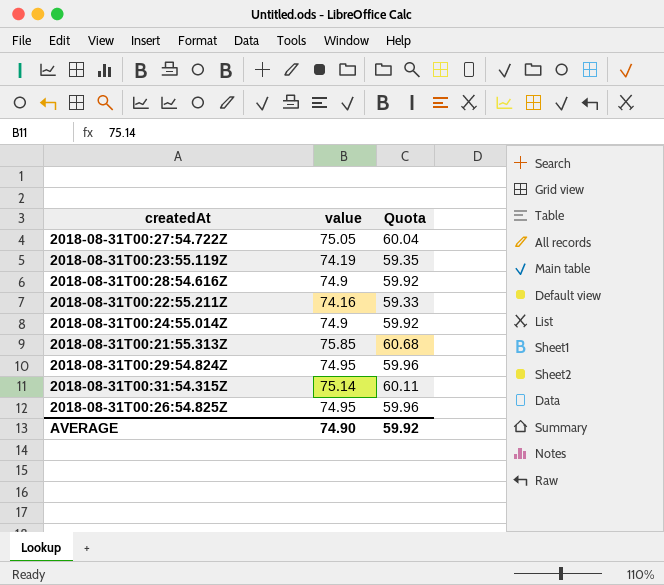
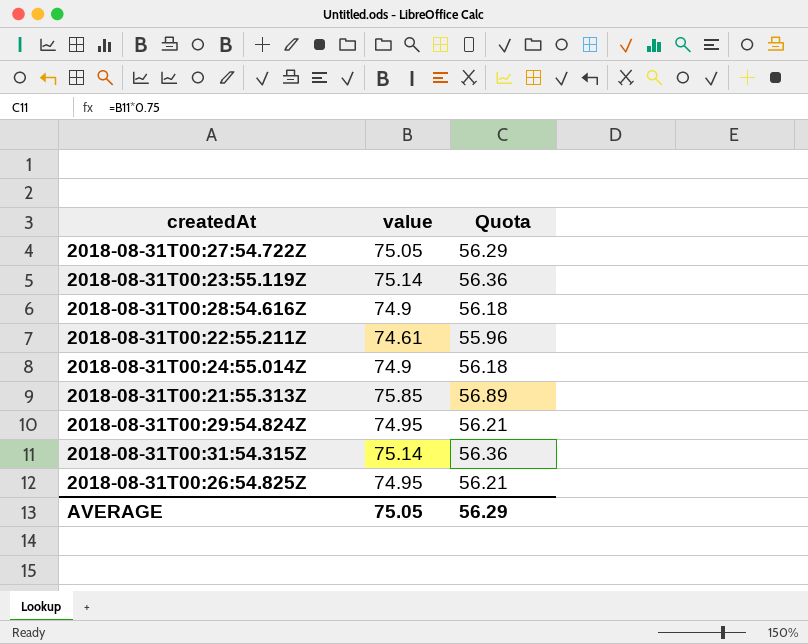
column Quota | formula: [value] * 0.8 -> [value] * 0.75
2018-08-31T00:23:55.119Z | value: 74.19 -> 75.14
2018-08-31T00:22:55.211Z | value: 74.16 -> 74.61
AVERAGE | value: 74.90 -> 75.05
AVERAGE | Quota: 59.92 -> 56.29

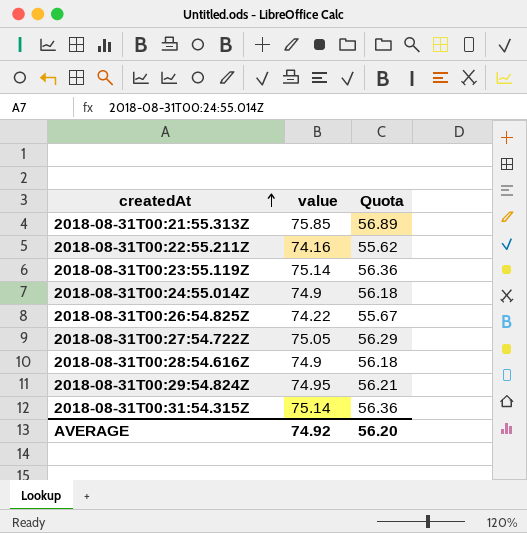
row order: none -> createdAt ascending
2018-08-31T00:22:55.211Z | value: 74.61 -> 74.16
2018-08-31T00:22:55.211Z | Quota: 55.96 -> 55.62
2018-08-31T00:26:54.825Z | value: 74.95 -> 74.22
2018-08-31T00:26:54.825Z | Quota: 56.21 -> 55.67
AVERAGE | value: 75.05 -> 74.92
AVERAGE | Quota: 56.29 -> 56.20

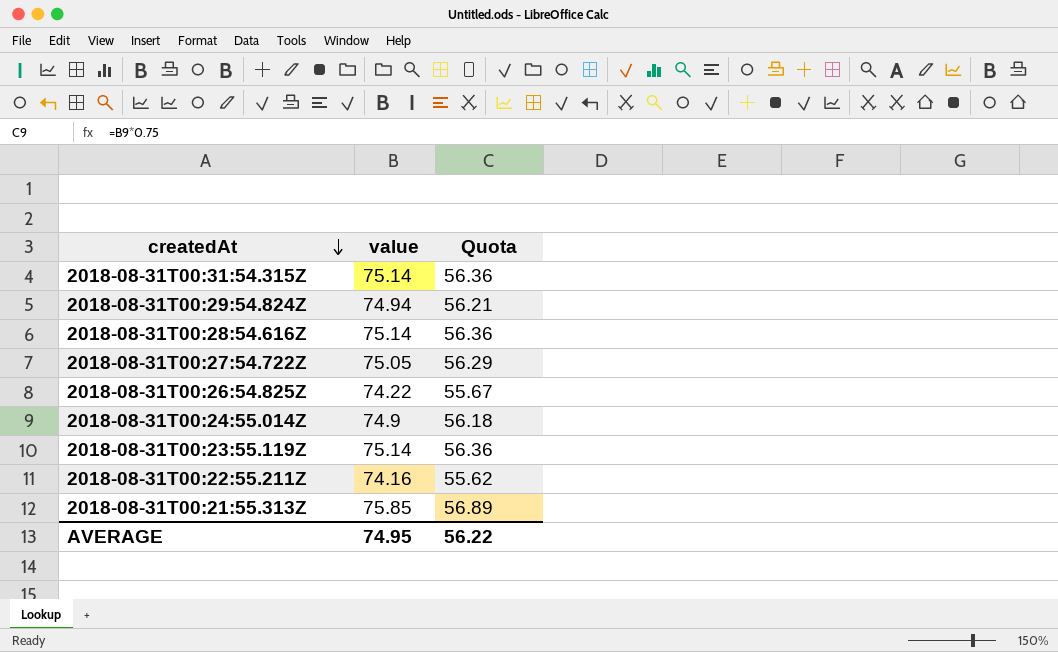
row order: createdAt ascending -> createdAt descending
2018-08-31T00:29:54.824Z | value: 74.95 -> 74.94
2018-08-31T00:28:54.616Z | value: 74.9 -> 75.14
2018-08-31T00:28:54.616Z | Quota: 56.18 -> 56.36
AVERAGE | value: 74.92 -> 74.95
AVERAGE | Quota: 56.20 -> 56.22

